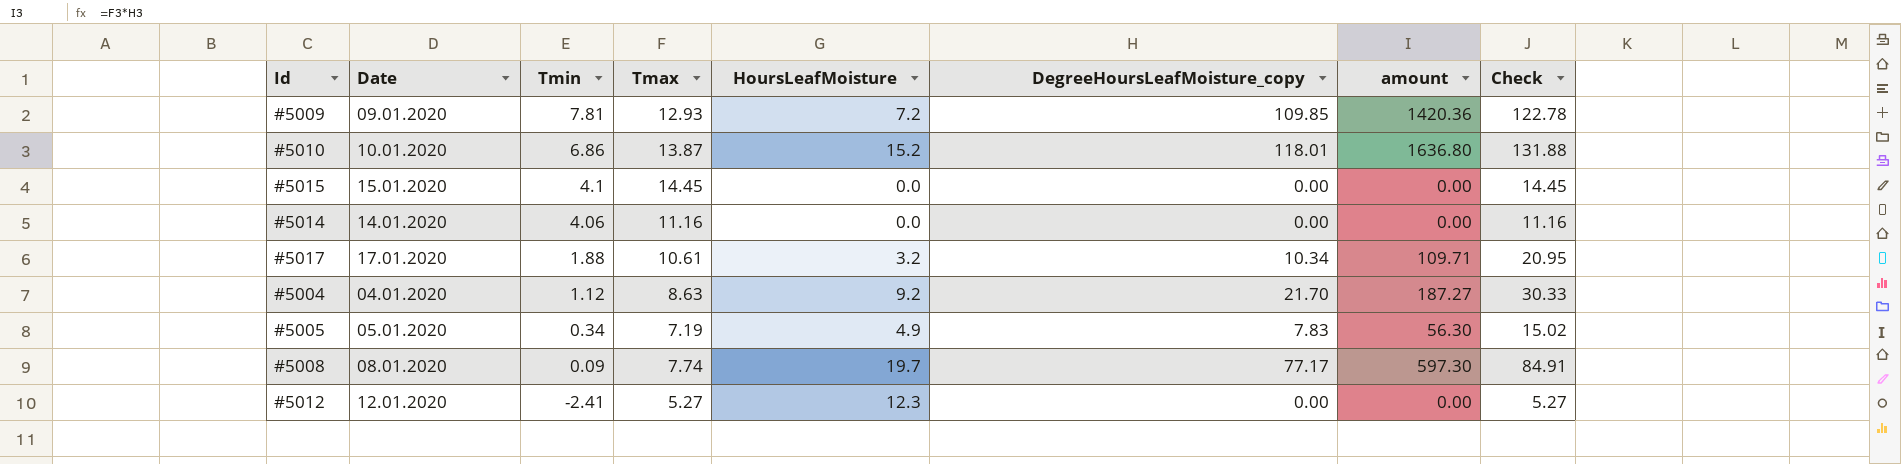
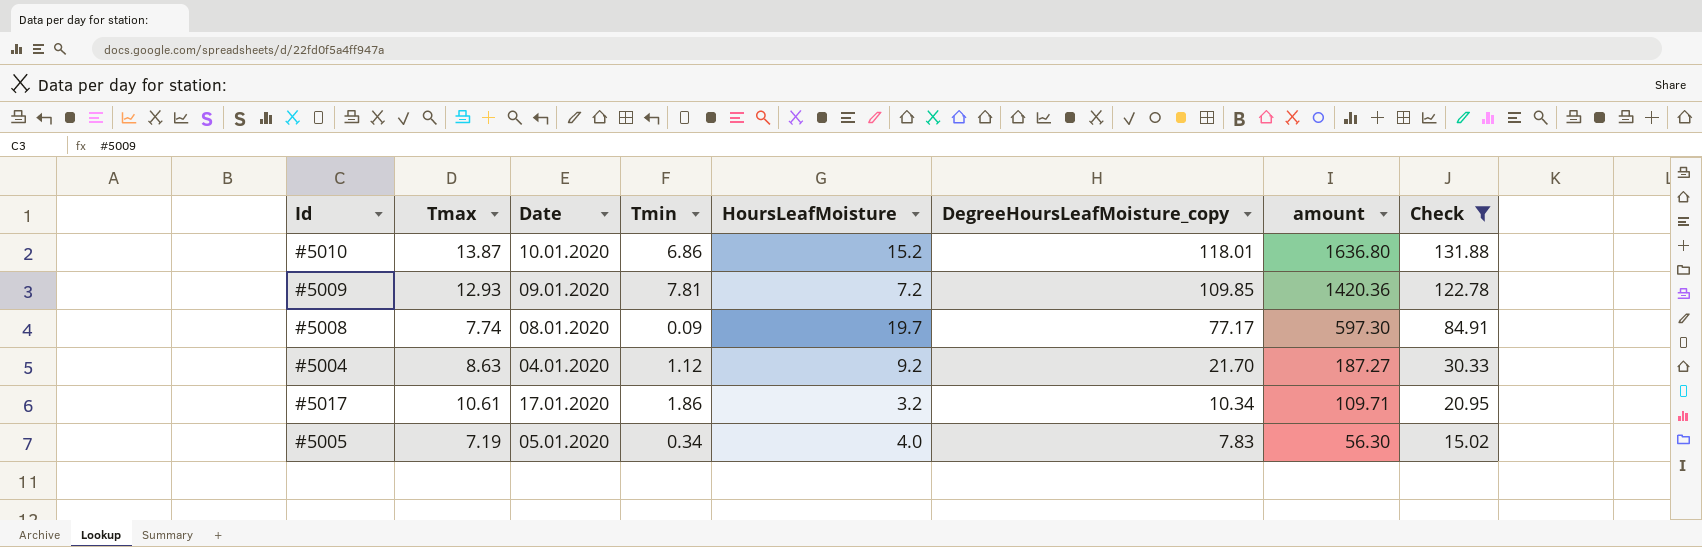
filter: none -> Check >= 15.02
row order: Tmin descending -> DegreeHoursLeafMoisture_copy descending
column Tmax | position: 4 -> 2
#5017 | Tmin: 1.88 -> 1.86
#5005 | HoursLeafMoisture: 4.9 -> 4.0

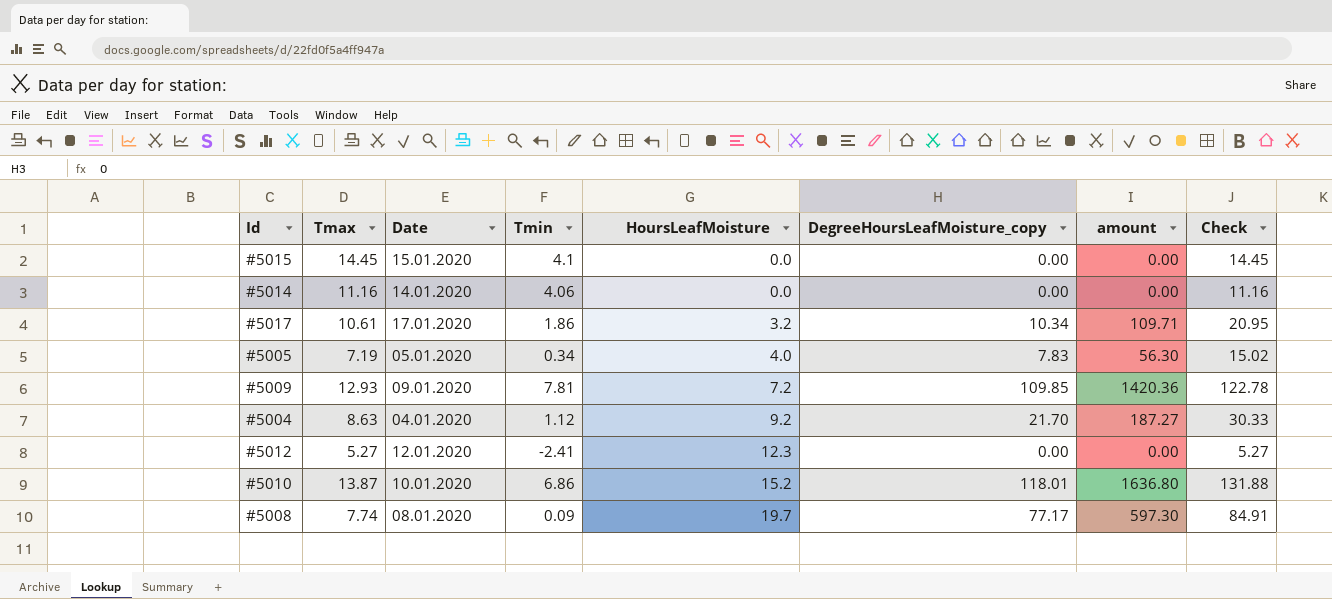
filter: Check >= 15.02 -> none
row order: DegreeHoursLeafMoisture_copy descending -> HoursLeafMoisture ascending

